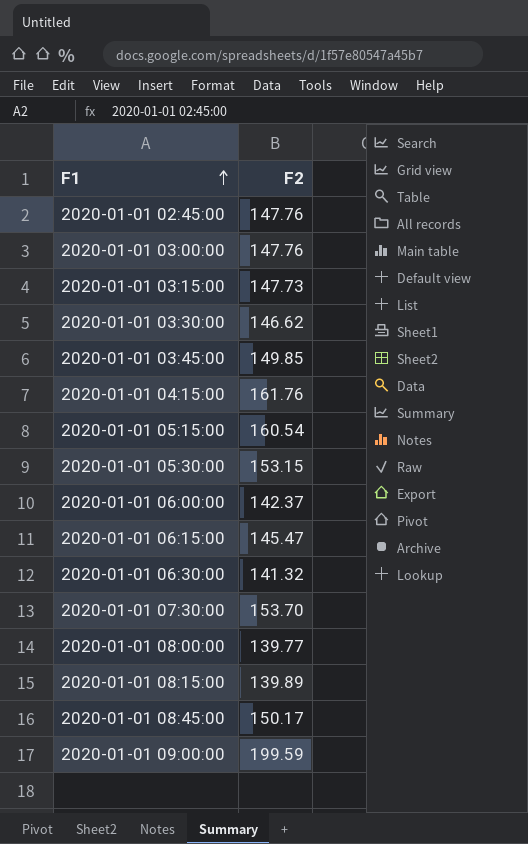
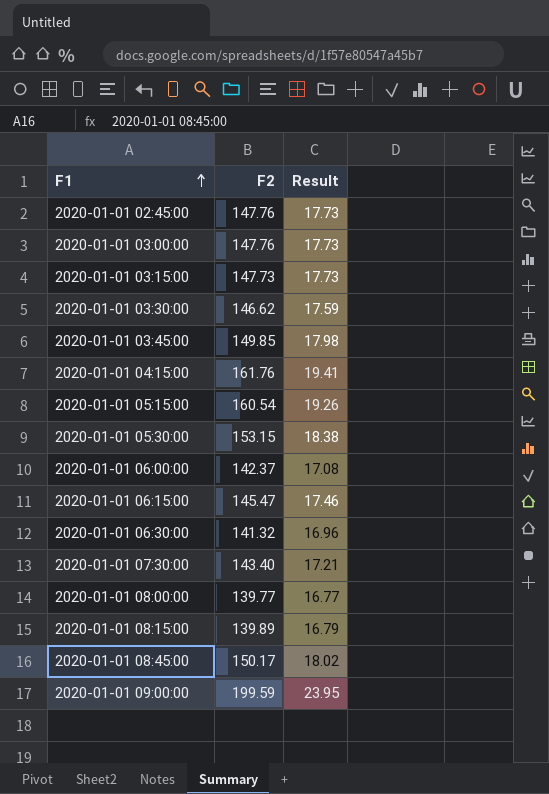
column Result | formula: none -> [F2] * 0.12
2020-01-01 07:30:00 | F2: 153.70 -> 143.40

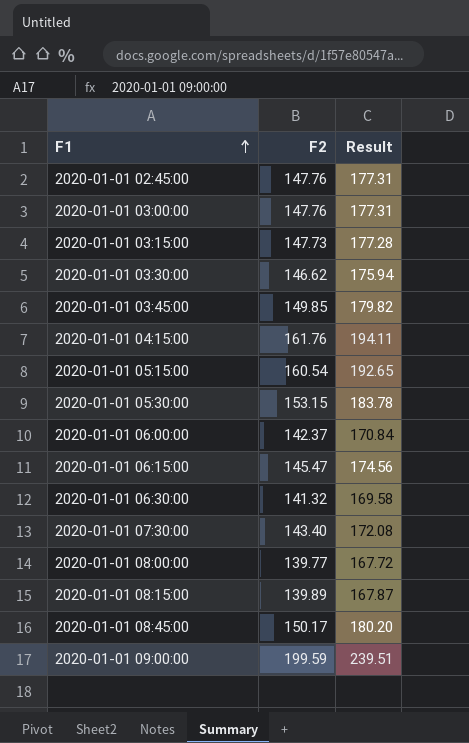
column Result | formula: [F2] * 0.12 -> [F2] * 1.2

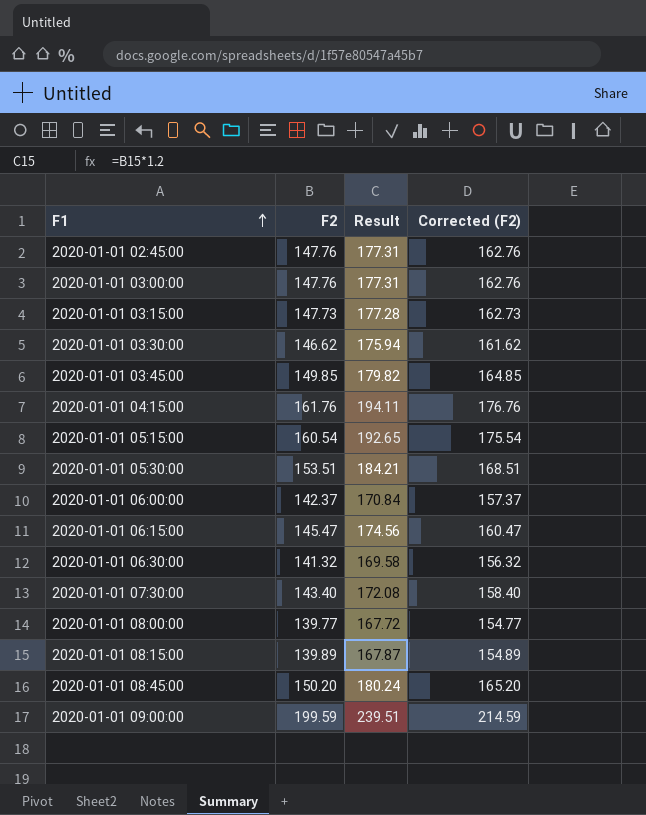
column Corrected (F2) | formula: none -> [F2] + 15
2020-01-01 05:30:00 | F2: 153.15 -> 153.51
2020-01-01 05:30:00 | Result: 183.78 -> 184.21
2020-01-01 08:45:00 | F2: 150.17 -> 150.20
2020-01-01 08:45:00 | Result: 180.20 -> 180.24

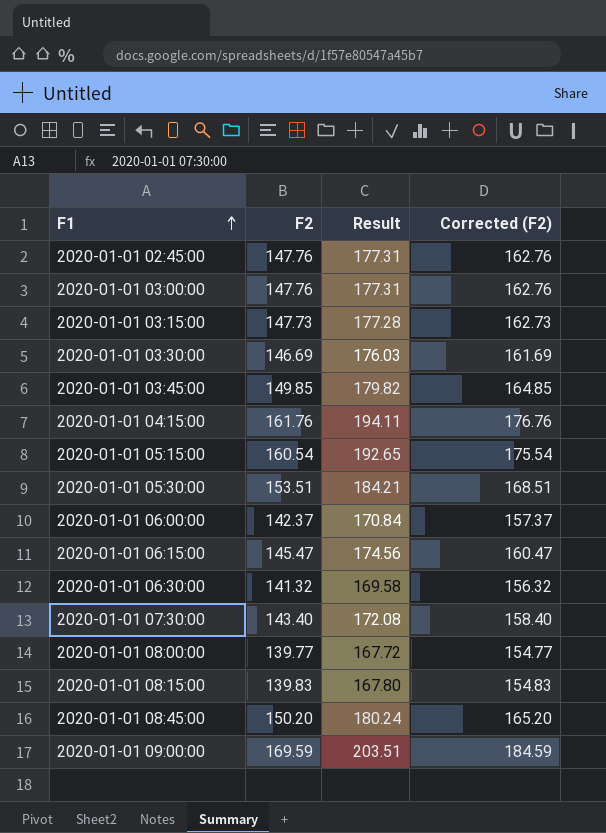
2020-01-01 03:30:00 | F2: 146.62 -> 146.69
2020-01-01 03:30:00 | Result: 175.94 -> 176.03
2020-01-01 03:30:00 | Corrected (F2): 161.62 -> 161.69
2020-01-01 08:15:00 | F2: 139.89 -> 139.83
2020-01-01 08:15:00 | Result: 167.87 -> 167.80
2020-01-01 08:15:00 | Corrected (F2): 154.89 -> 154.83
2020-01-01 09:00:00 | F2: 199.59 -> 169.59
2020-01-01 09:00:00 | Result: 239.51 -> 203.51
2020-01-01 09:00:00 | Corrected (F2): 214.59 -> 184.59

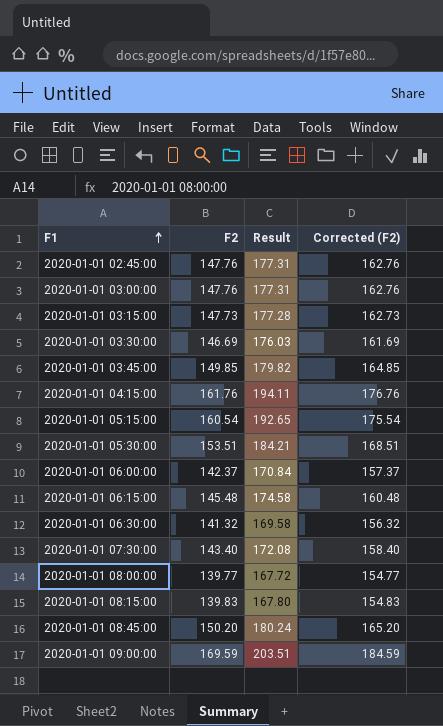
2020-01-01 06:15:00 | F2: 145.47 -> 145.48
2020-01-01 06:15:00 | Result: 174.56 -> 174.58
2020-01-01 06:15:00 | Corrected (F2): 160.47 -> 160.48

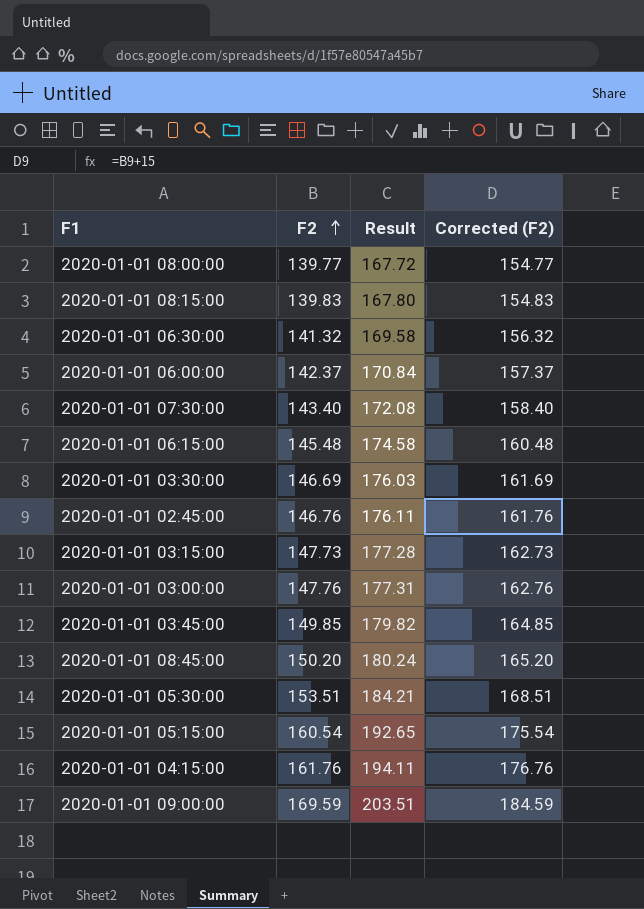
row order: F1 ascending -> F2 ascending
2020-01-01 02:45:00 | F2: 147.76 -> 146.76
2020-01-01 02:45:00 | Result: 177.31 -> 176.11
2020-01-01 02:45:00 | Corrected (F2): 162.76 -> 161.76

